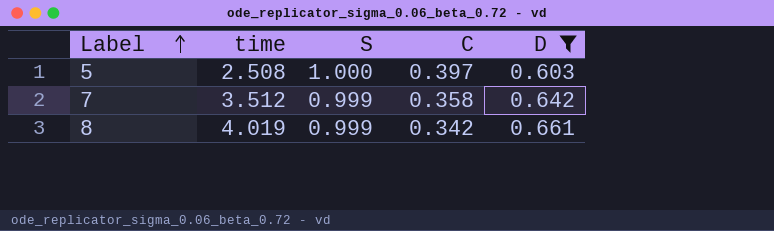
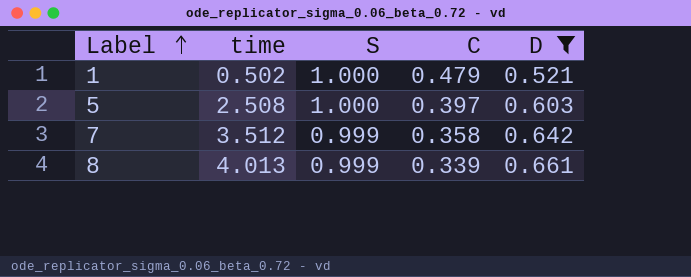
row 1: none -> 0.502 | 1.000 | 0.479 | 0.521
8 | time: 4.019 -> 4.013
8 | C: 0.342 -> 0.339

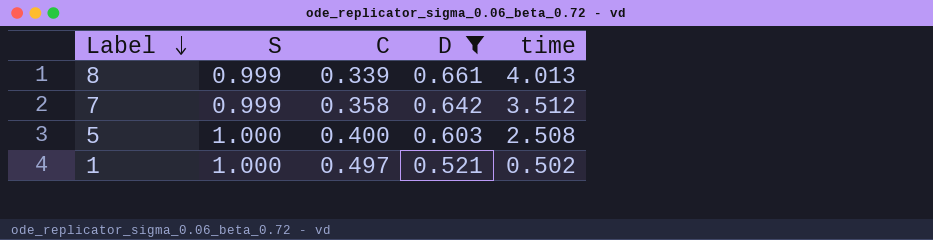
row order: Label ascending -> Label descending
column time | position: 2 -> 5
5 | C: 0.397 -> 0.400
1 | C: 0.479 -> 0.497

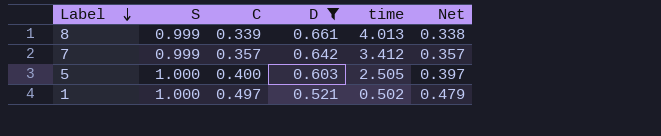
column Net | formula: none -> [S] - [D]
7 | C: 0.358 -> 0.357
7 | time: 3.512 -> 3.412
5 | time: 2.508 -> 2.505

